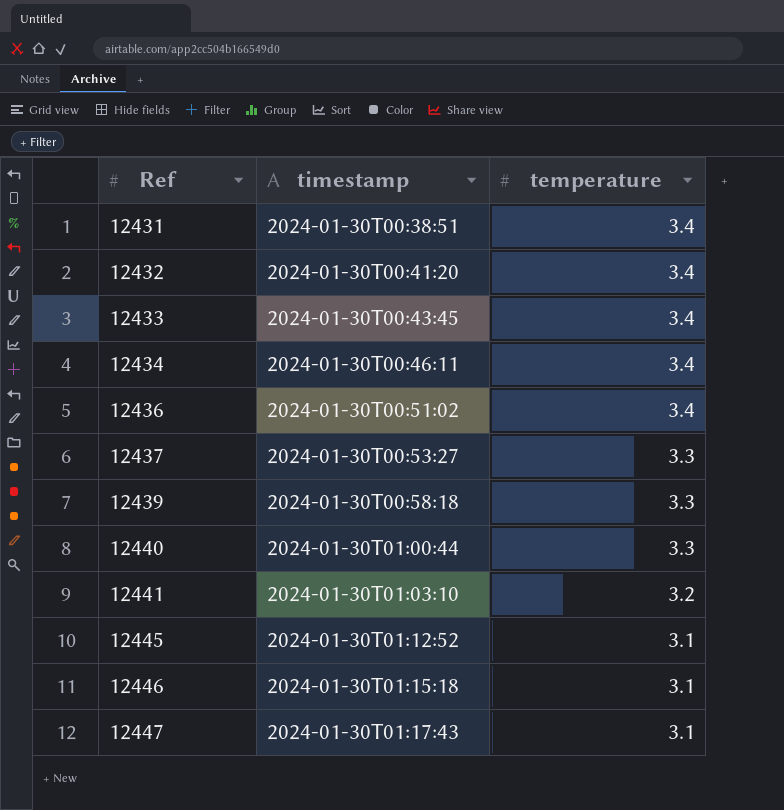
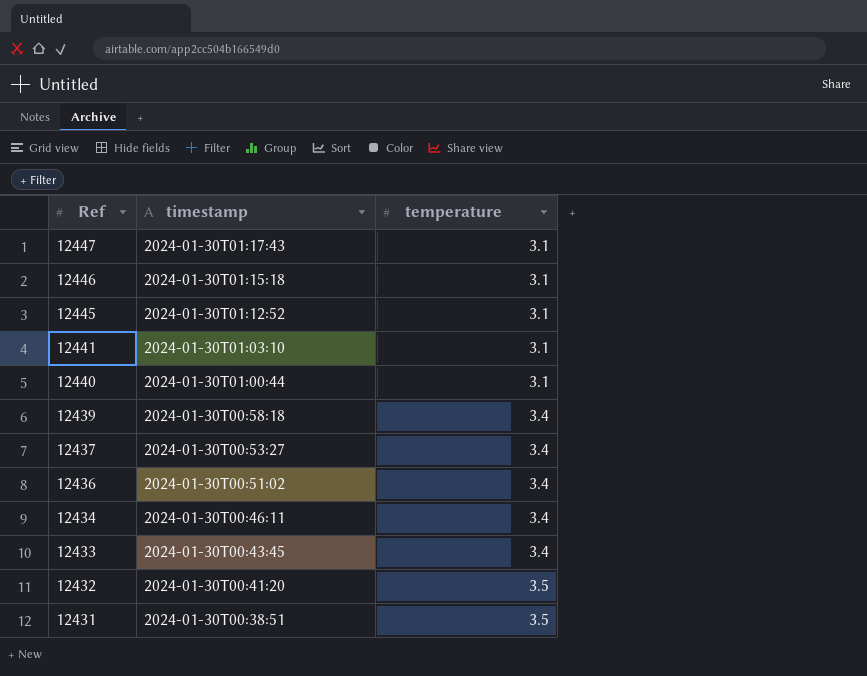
row order: Ref ascending -> Ref descending
12441 | temperature: 3.2 -> 3.1
12440 | temperature: 3.3 -> 3.1
12439 | temperature: 3.3 -> 3.4
12437 | temperature: 3.3 -> 3.4
12432 | temperature: 3.4 -> 3.5
12431 | temperature: 3.4 -> 3.5

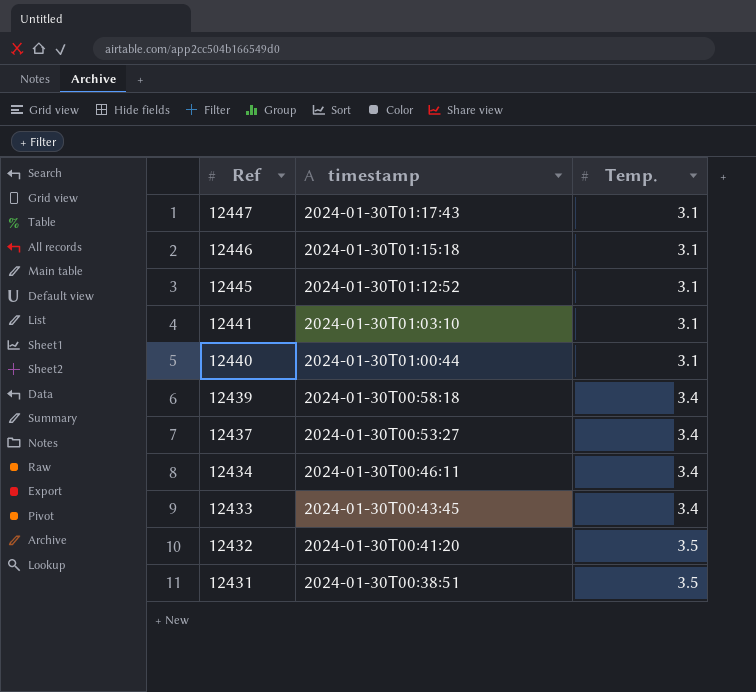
column name: temperature -> Temp.
row 12436: 2024-01-30T00:51:02 | 3.4 -> none

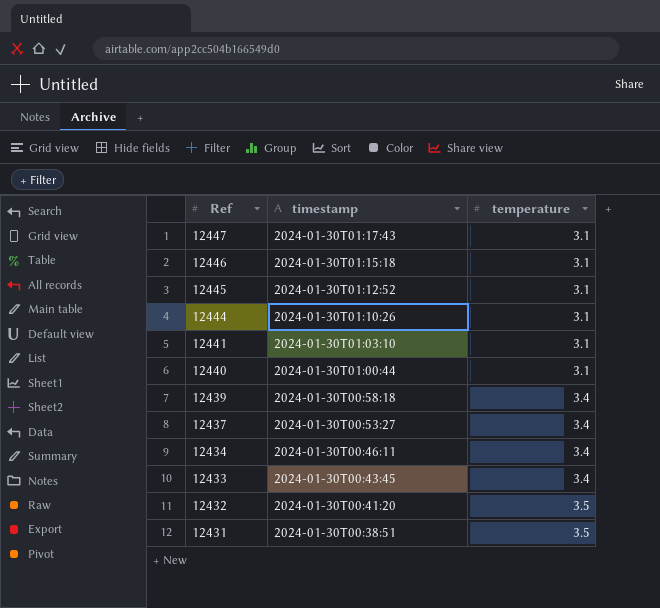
column name: Temp. -> temperature
row 12444: none -> 2024-01-30T01:10:26 | 3.1

